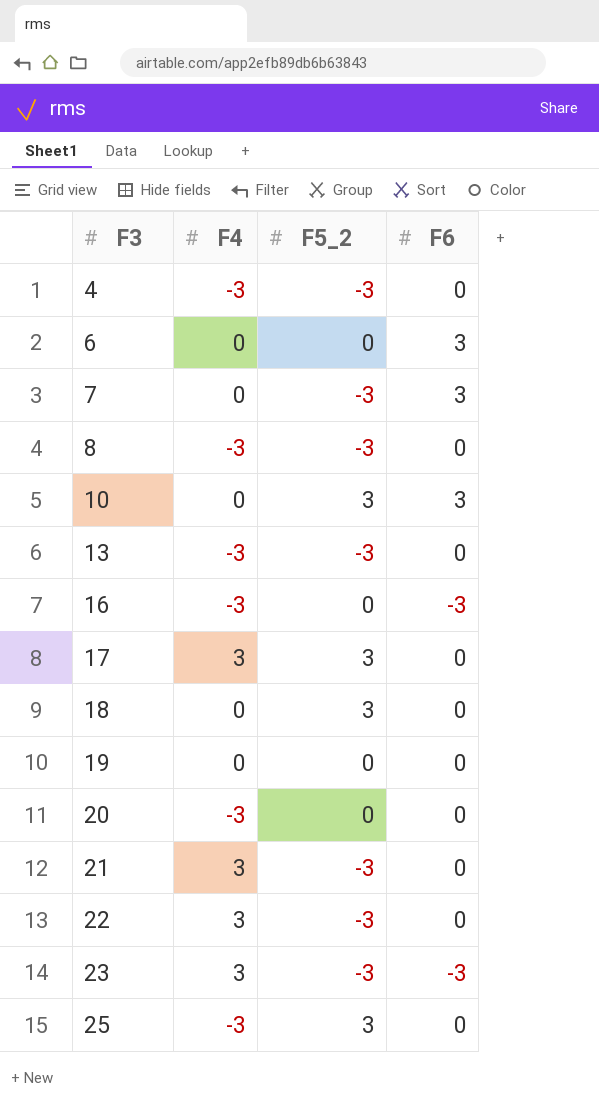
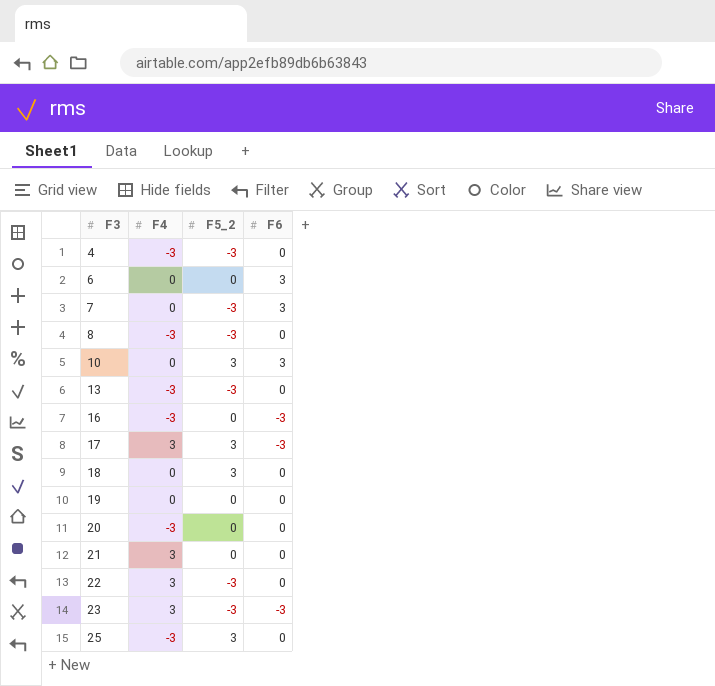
17 | F6: 0 -> -3
21 | F5_2: -3 -> 0

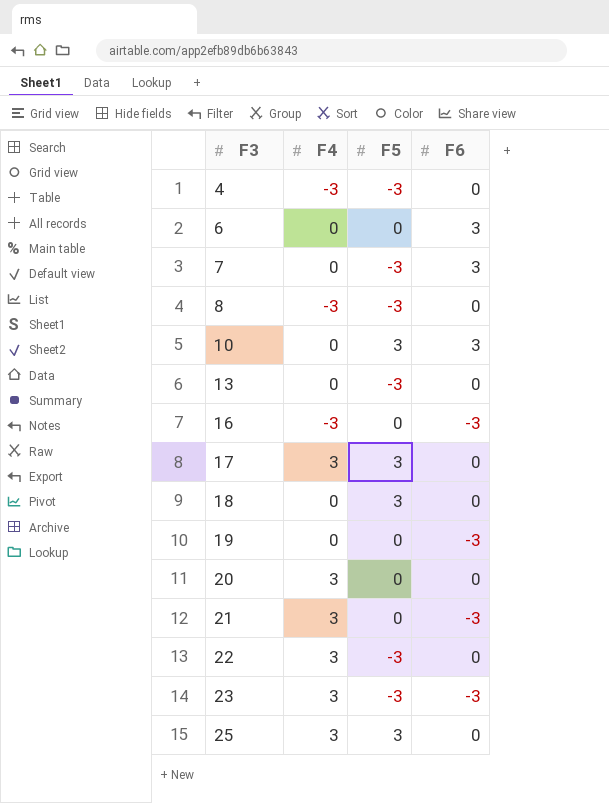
column name: F5_2 -> F5
13 | F4: -3 -> 0
17 | F6: -3 -> 0
19 | F6: 0 -> -3
20 | F4: -3 -> 3
21 | F6: 0 -> -3
25 | F4: -3 -> 3

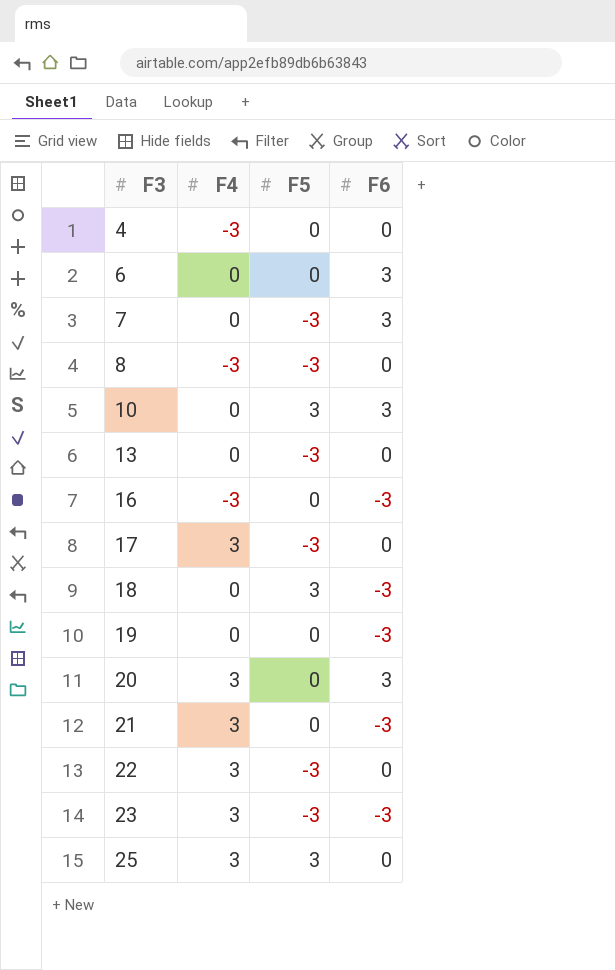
4 | F5: -3 -> 0
17 | F5: 3 -> -3
18 | F6: 0 -> -3
20 | F6: 0 -> 3

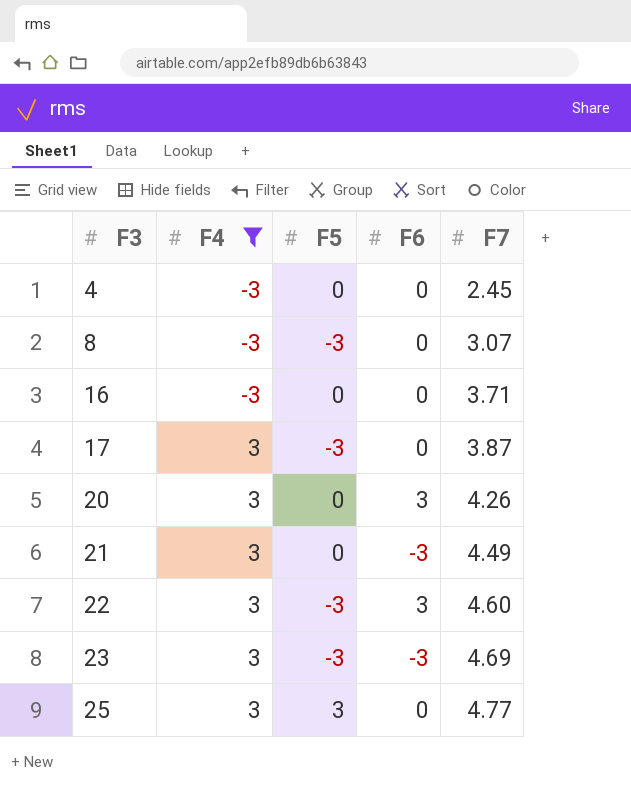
filter: none -> F4 != 0
column F7 | position: none -> 5
16 | F6: -3 -> 0
22 | F6: 0 -> 3

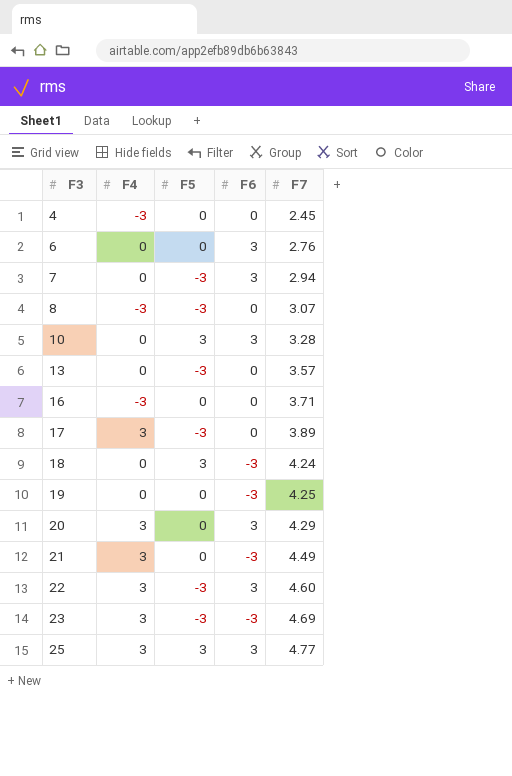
filter: F4 != 0 -> none
17 | F7: 3.87 -> 3.89
20 | F7: 4.26 -> 4.29
25 | F6: 0 -> 3

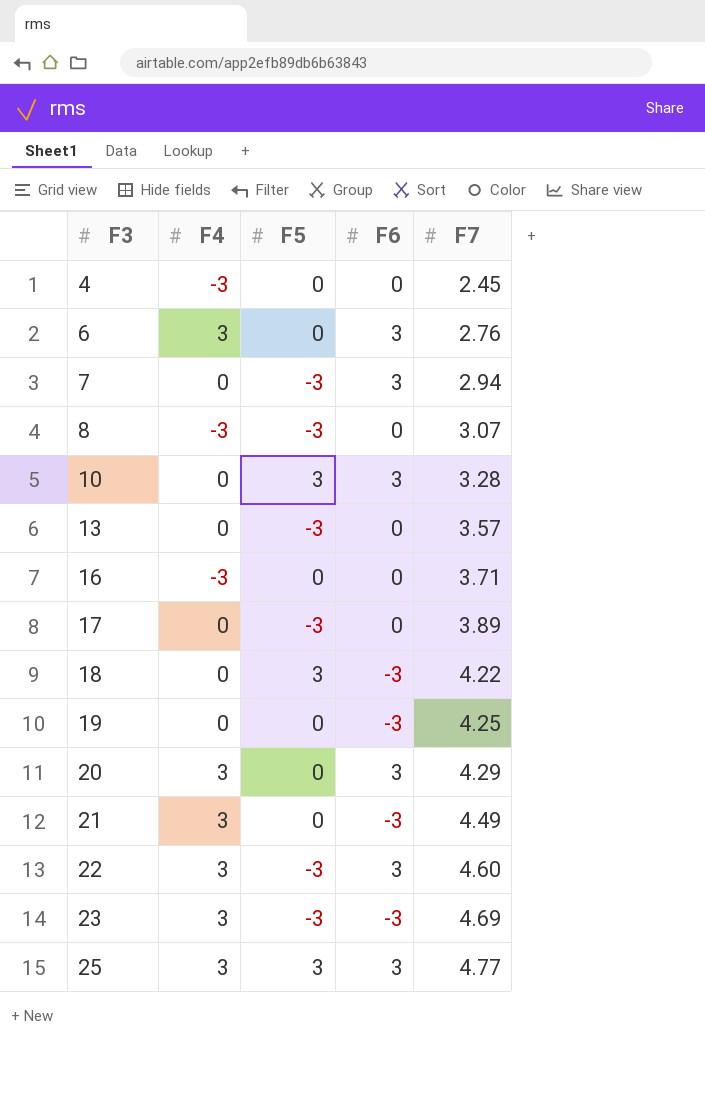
6 | F4: 0 -> 3
17 | F4: 3 -> 0
18 | F7: 4.24 -> 4.22

